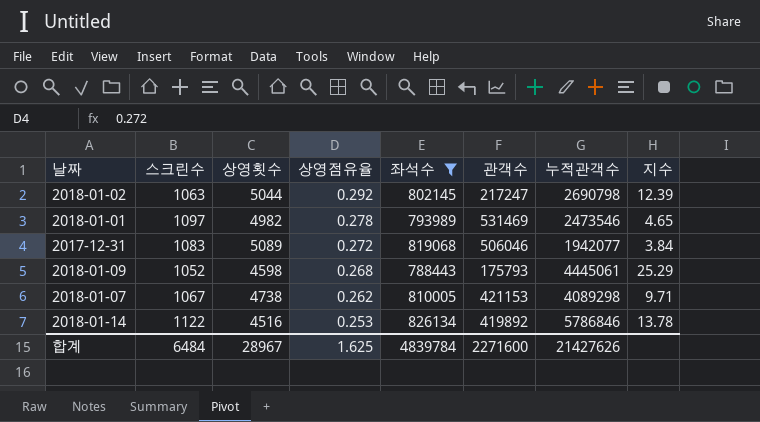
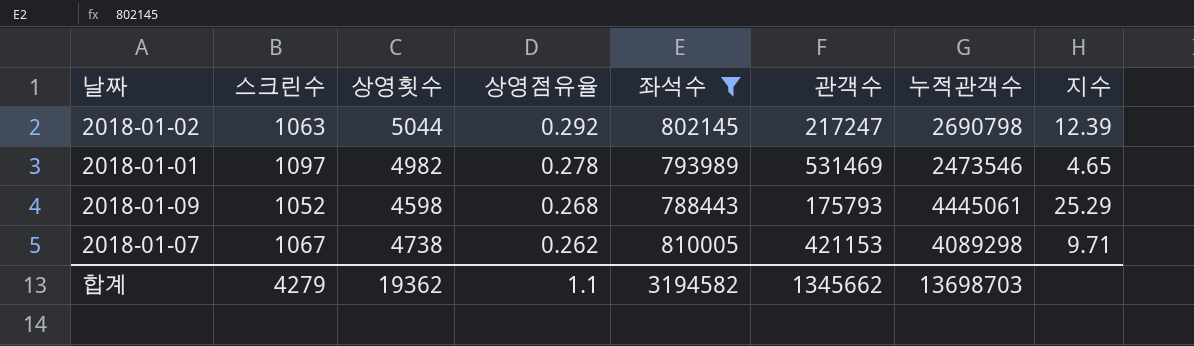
row 2017-12-31: 1083 | 5089 | 0.272 | 819068 | 506046 | 1942077 | 3.84 -> none
row 2018-01-14: 1122 | 4516 | 0.253 | 826134 | 419892 | 5786846 | 13.78 -> none
합계 | 스크린수: 6484 -> 4279
합계 | 상영횟수: 28967 -> 19362
합계 | 상영점유율: 1.625 -> 1.1
합계 | 좌석수: 4839784 -> 3194582
합계 | 관객수: 2271600 -> 1345662
합계 | 누적관객수: 21427626 -> 13698703

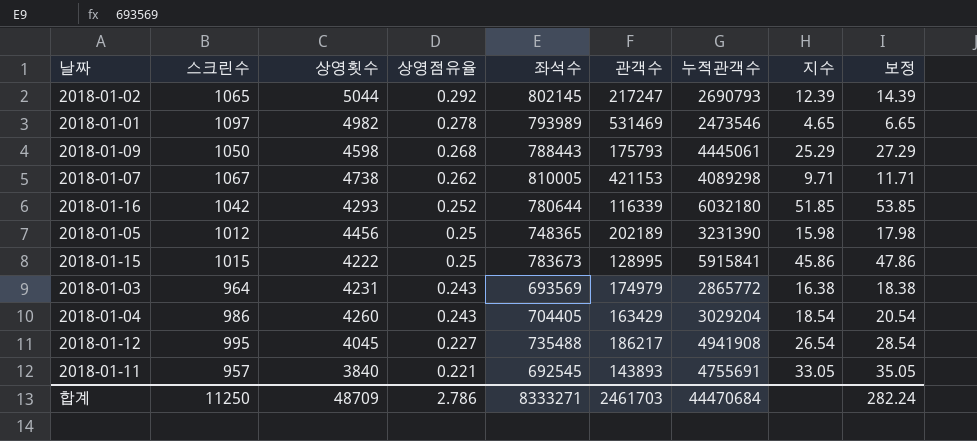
filter: 좌석수 >= 788443 -> none
column 보정 | formula: none -> [지수] + 2
2018-01-02 | 스크린수: 1063 -> 1065
2018-01-02 | 누적관객수: 2690798 -> 2690793
2018-01-09 | 스크린수: 1052 -> 1050
합계 | 스크린수: 4279 -> 11250
합계 | 상영횟수: 19362 -> 48709
합계 | 상영점유율: 1.1 -> 2.786
합계 | 좌석수: 3194582 -> 8333271
합계 | 관객수: 1345662 -> 2461703
합계 | 누적관객수: 13698703 -> 44470684

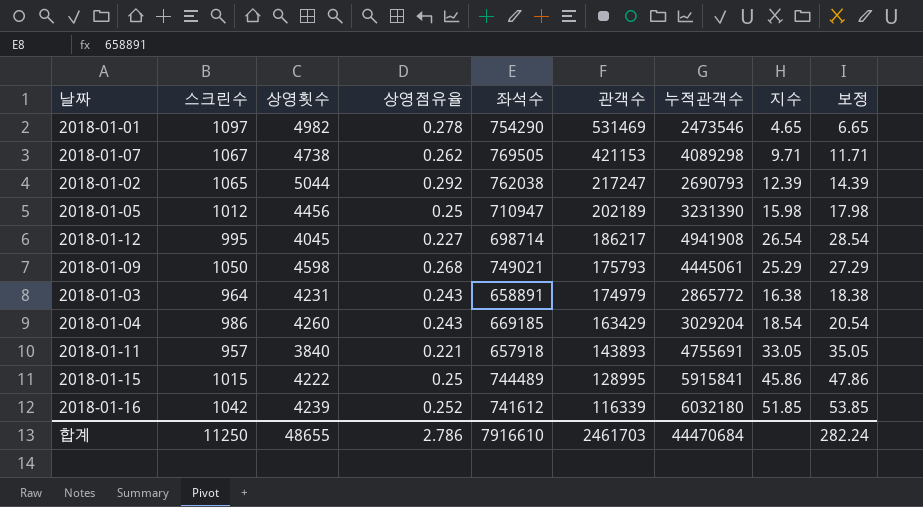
row order: 상영점유율 descending -> 관객수 descending
2018-01-01 | 좌석수: 793989 -> 754290
2018-01-07 | 좌석수: 810005 -> 769505
2018-01-02 | 좌석수: 802145 -> 762038
2018-01-05 | 좌석수: 748365 -> 710947
2018-01-12 | 좌석수: 735488 -> 698714
2018-01-09 | 좌석수: 788443 -> 749021
2018-01-03 | 좌석수: 693569 -> 658891
2018-01-04 | 좌석수: 704405 -> 669185
2018-01-11 | 좌석수: 692545 -> 657918
2018-01-15 | 좌석수: 783673 -> 744489
2018-01-16 | 상영횟수: 4293 -> 4239
2018-01-16 | 좌석수: 780644 -> 741612
합계 | 상영횟수: 48709 -> 48655
합계 | 좌석수: 8333271 -> 7916610

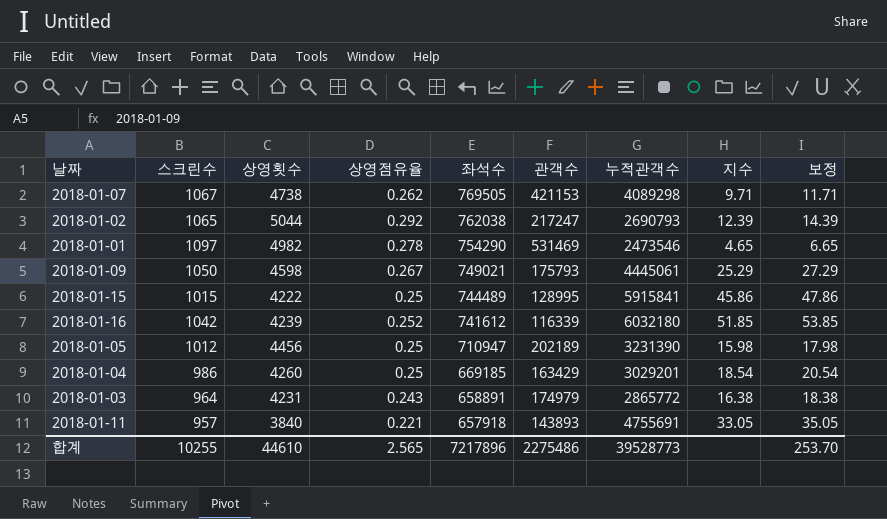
row order: 관객수 descending -> 좌석수 descending
row 2018-01-12: 995 | 4045 | 0.227 | 698714 | 186217 | 4941908 | 26.54 | 28.54 -> none
2018-01-09 | 상영점유율: 0.268 -> 0.267
2018-01-04 | 상영점유율: 0.243 -> 0.25
2018-01-04 | 누적관객수: 3029204 -> 3029201
합계 | 스크린수: 11250 -> 10255
합계 | 상영횟수: 48655 -> 44610
합계 | 상영점유율: 2.786 -> 2.565
합계 | 좌석수: 7916610 -> 7217896
합계 | 관객수: 2461703 -> 2275486
합계 | 누적관객수: 44470684 -> 39528773
합계 | 보정: 282.24 -> 253.70

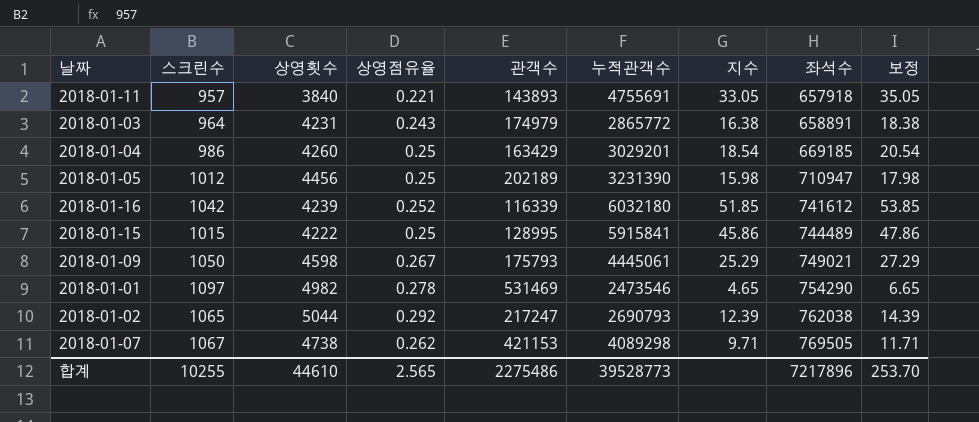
row order: 좌석수 descending -> 좌석수 ascending
column 좌석수 | position: 5 -> 8

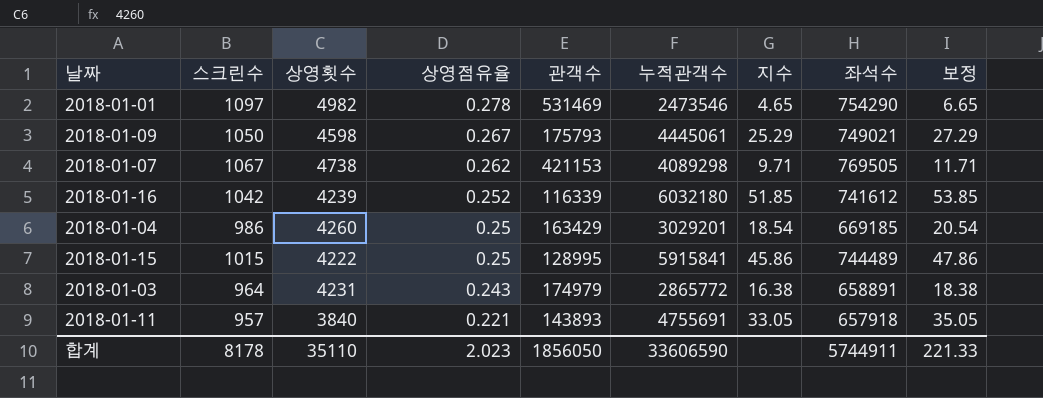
row order: 좌석수 ascending -> 상영점유율 descending
row 2018-01-05: 1012 | 4456 | 0.25 | 202189 | 3231390 | 15.98 | 710947 | 17.98 -> none
row 2018-01-02: 1065 | 5044 | 0.292 | 217247 | 2690793 | 12.39 | 762038 | 14.39 -> none
합계 | 스크린수: 10255 -> 8178
합계 | 상영횟수: 44610 -> 35110
합계 | 상영점유율: 2.565 -> 2.023
합계 | 관객수: 2275486 -> 1856050
합계 | 누적관객수: 39528773 -> 33606590
합계 | 좌석수: 7217896 -> 5744911
합계 | 보정: 253.70 -> 221.33

